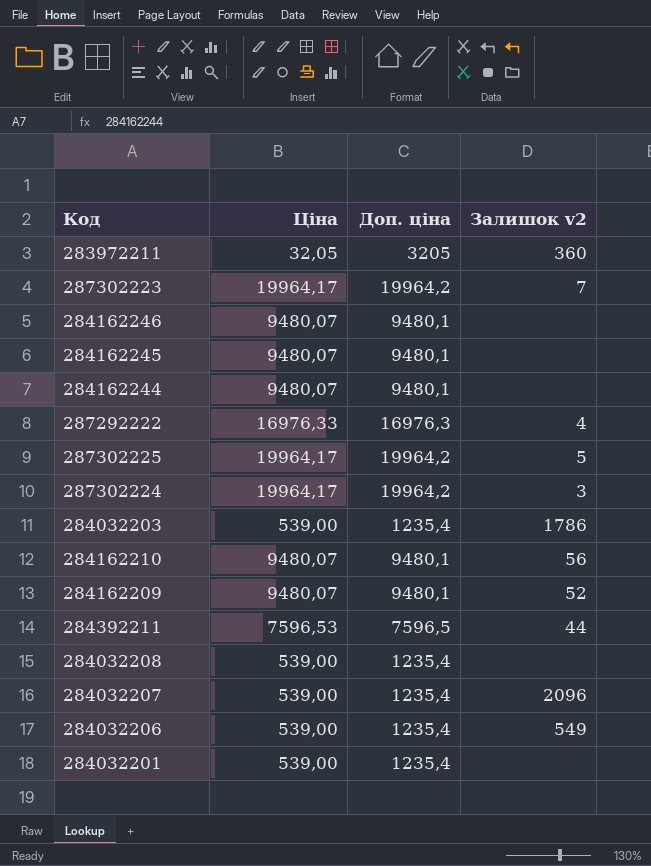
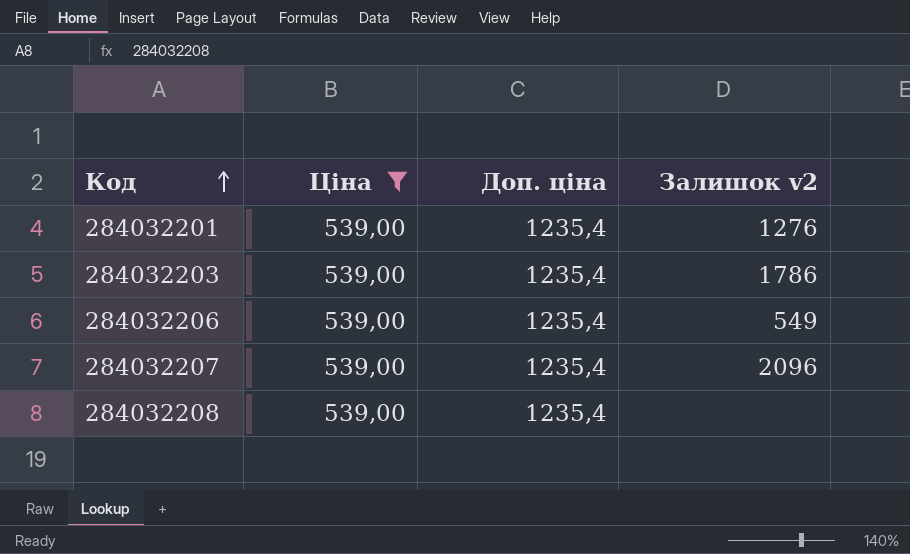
filter: none -> Ціна = 539,00
row order: none -> Код ascending
284032201 | Залишок v2: none -> 1276

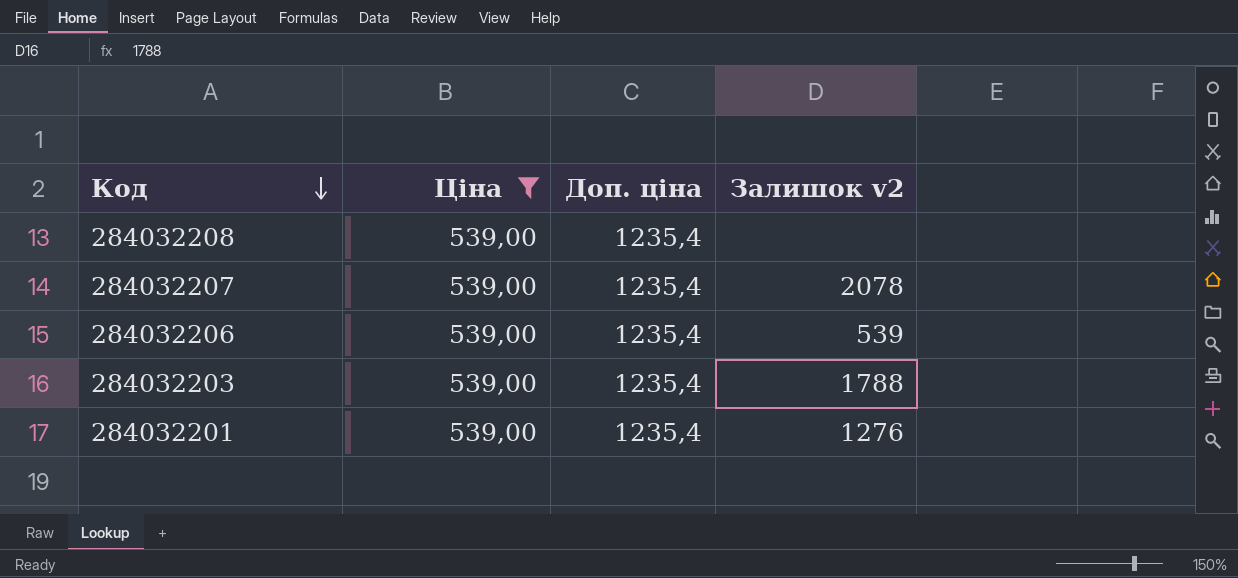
row order: Код ascending -> Код descending
284032207 | Залишок v2: 2096 -> 2078
284032206 | Залишок v2: 549 -> 539
284032203 | Залишок v2: 1786 -> 1788

